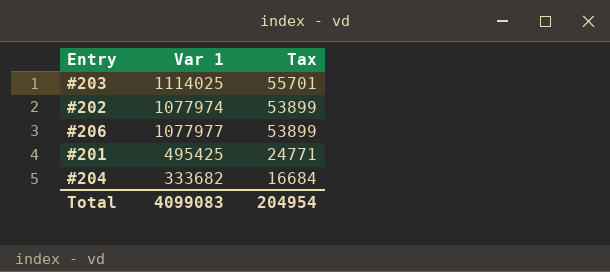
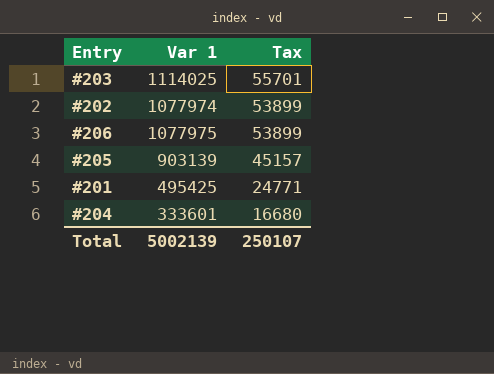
#206 | Var 1: 1077977 -> 1077975
row #205: none -> 903139 | 45157
#204 | Var 1: 333682 -> 333601
#204 | Tax: 16684 -> 16680
Total | Var 1: 4099083 -> 5002139
Total | Tax: 204954 -> 250107

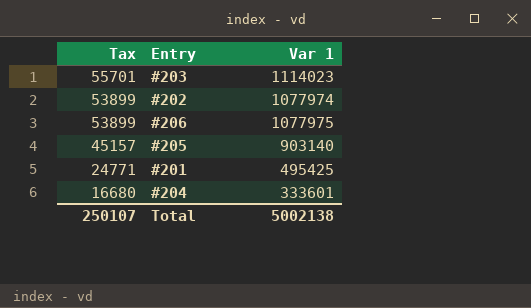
column Tax | position: 3 -> 1
#203 | Var 1: 1114025 -> 1114023
#205 | Var 1: 903139 -> 903140
Total | Var 1: 5002139 -> 5002138

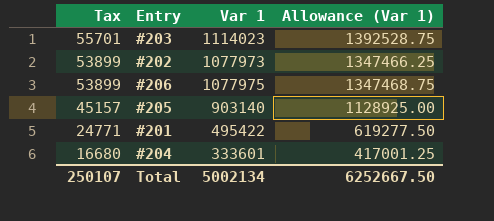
column Allowance (Var 1) | formula: none -> [Var 1] * 1.25
#202 | Var 1: 1077974 -> 1077973
#201 | Var 1: 495425 -> 495422
Total | Var 1: 5002138 -> 5002134

